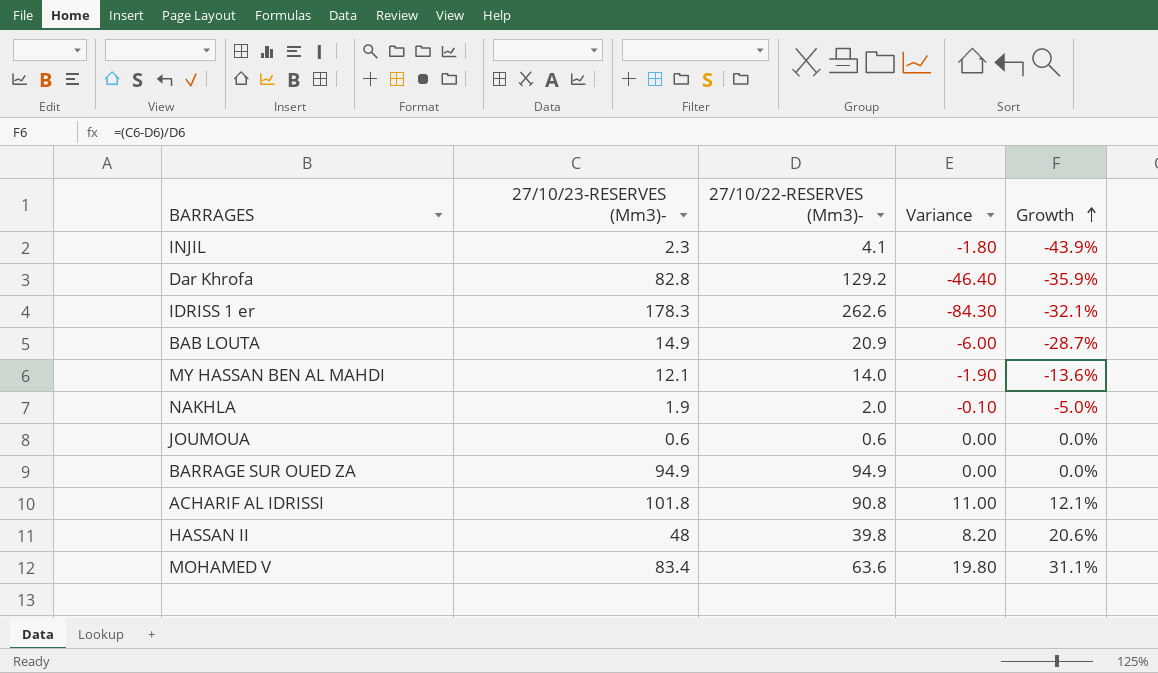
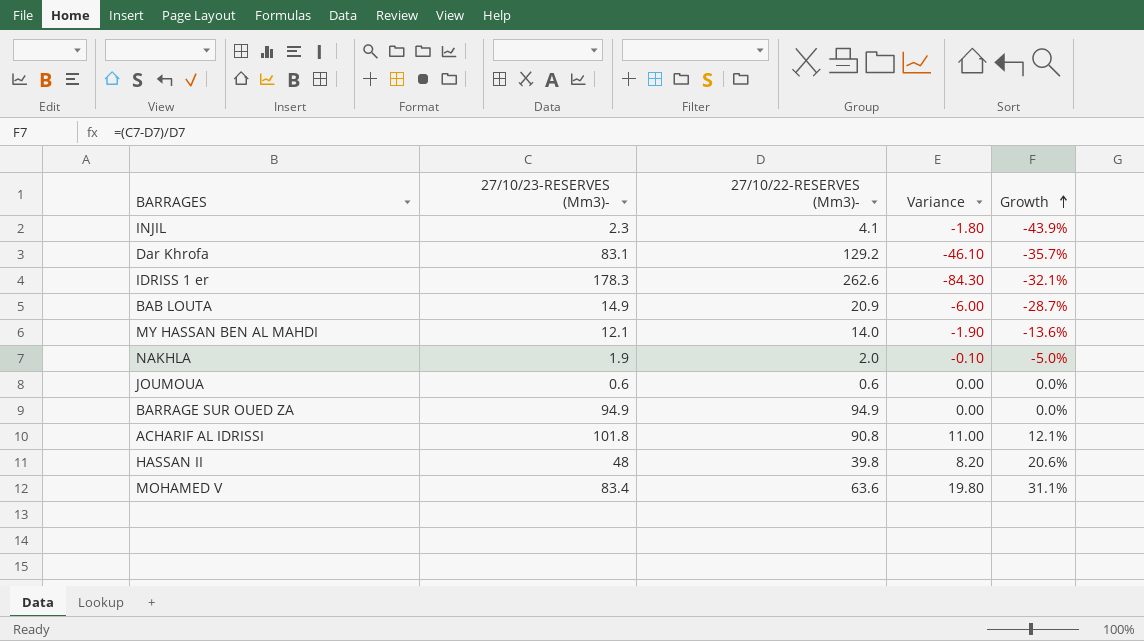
Dar Khrofa | 27/10/23-RESERVES (Mm3)-: 82.8 -> 83.1
Dar Khrofa | Variance: -46.40 -> -46.10
Dar Khrofa | Growth: -35.9% -> -35.7%

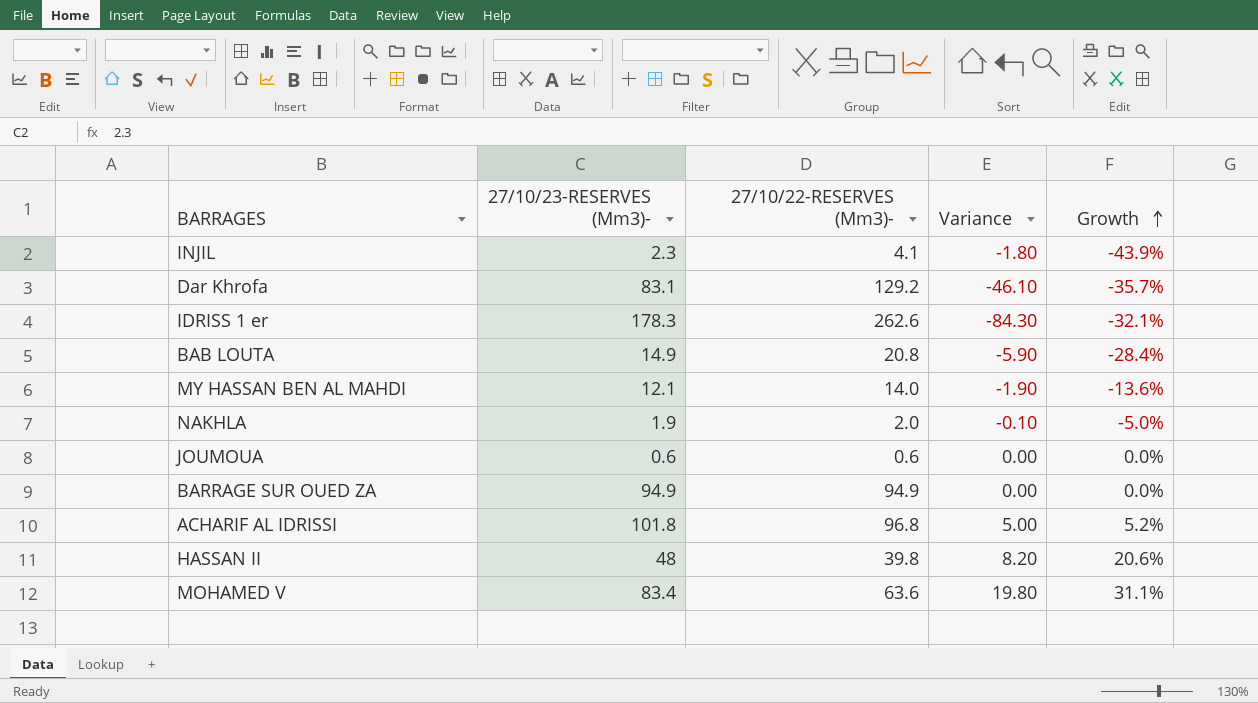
BAB LOUTA | 27/10/22-RESERVES (Mm3)-: 20.9 -> 20.8
BAB LOUTA | Variance: -6.00 -> -5.90
BAB LOUTA | Growth: -28.7% -> -28.4%
ACHARIF AL IDRISSI | 27/10/22-RESERVES (Mm3)-: 90.8 -> 96.8
ACHARIF AL IDRISSI | Variance: 11.00 -> 5.00
ACHARIF AL IDRISSI | Growth: 12.1% -> 5.2%

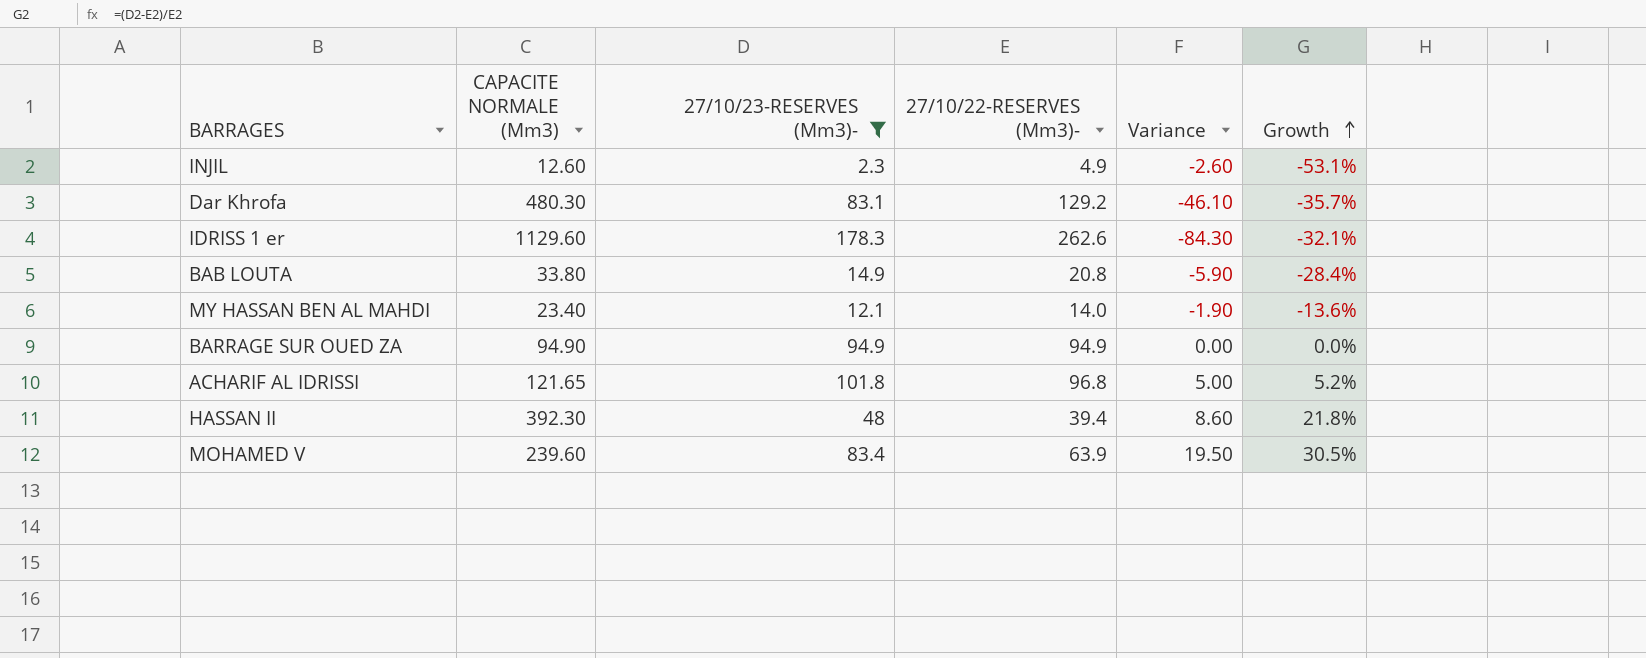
filter: none -> 27/10/23-RESERVES (Mm3)- >= 2.3
column CAPACITE NORMALE (Mm3) | position: none -> 2
INJIL | 27/10/22-RESERVES (Mm3)-: 4.1 -> 4.9
INJIL | Variance: -1.80 -> -2.60
INJIL | Growth: -43.9% -> -53.1%
HASSAN II | 27/10/22-RESERVES (Mm3)-: 39.8 -> 39.4
HASSAN II | Variance: 8.20 -> 8.60
HASSAN II | Growth: 20.6% -> 21.8%
MOHAMED V | 27/10/22-RESERVES (Mm3)-: 63.6 -> 63.9
MOHAMED V | Variance: 19.80 -> 19.50
MOHAMED V | Growth: 31.1% -> 30.5%

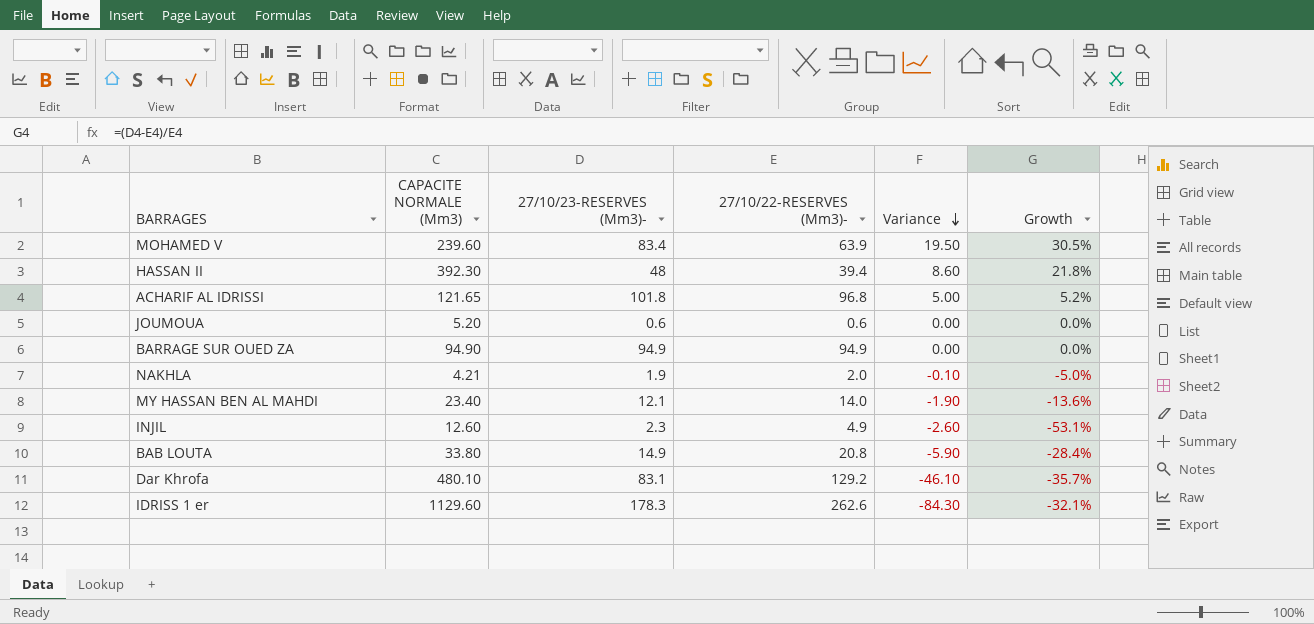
filter: 27/10/23-RESERVES (Mm3)- >= 2.3 -> none
row order: Growth ascending -> Variance descending
Dar Khrofa | CAPACITE NORMALE (Mm3): 480.30 -> 480.10

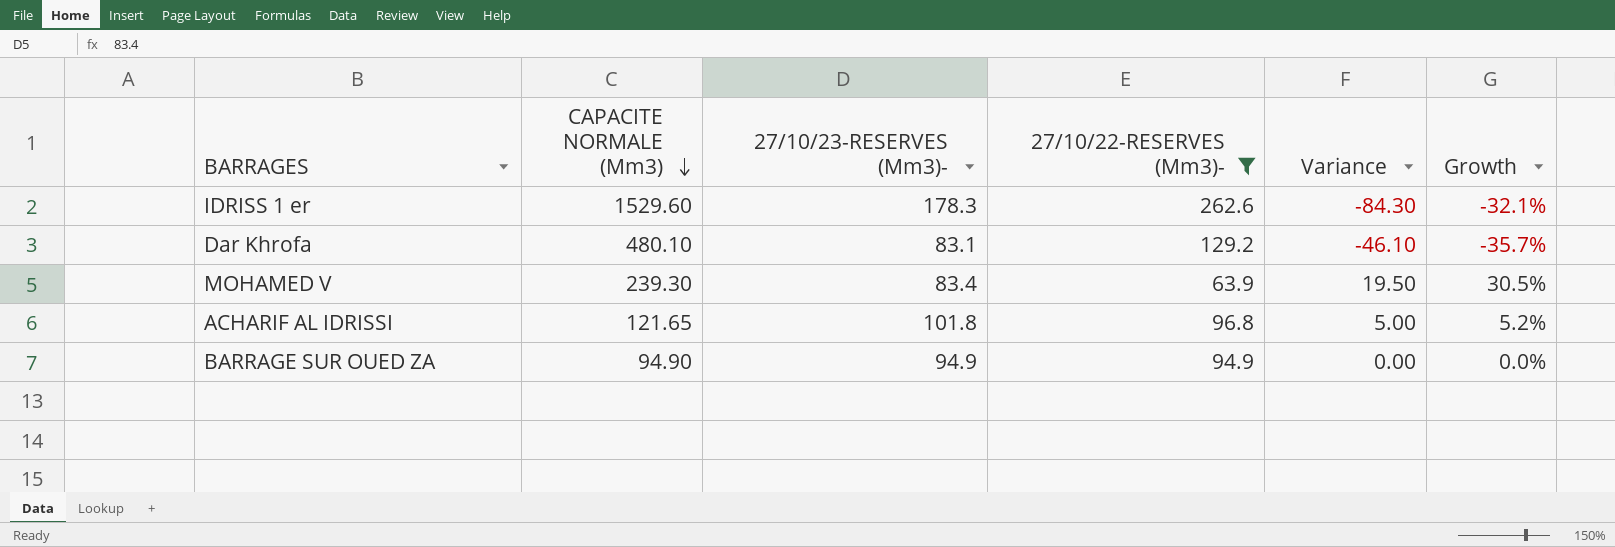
filter: none -> 27/10/22-RESERVES (Mm3)- >= 63.9
row order: Variance descending -> CAPACITE NORMALE (Mm3) descending
IDRISS 1 er | CAPACITE NORMALE (Mm3): 1129.60 -> 1529.60
MOHAMED V | CAPACITE NORMALE (Mm3): 239.60 -> 239.30

